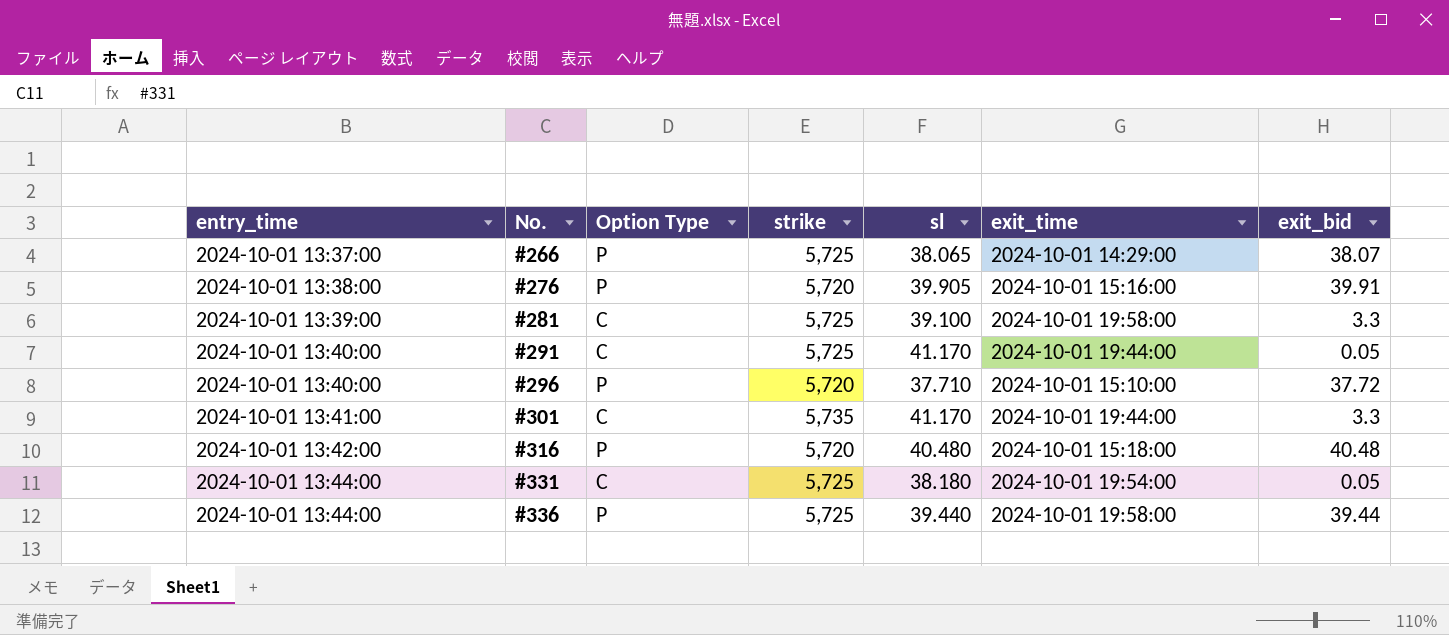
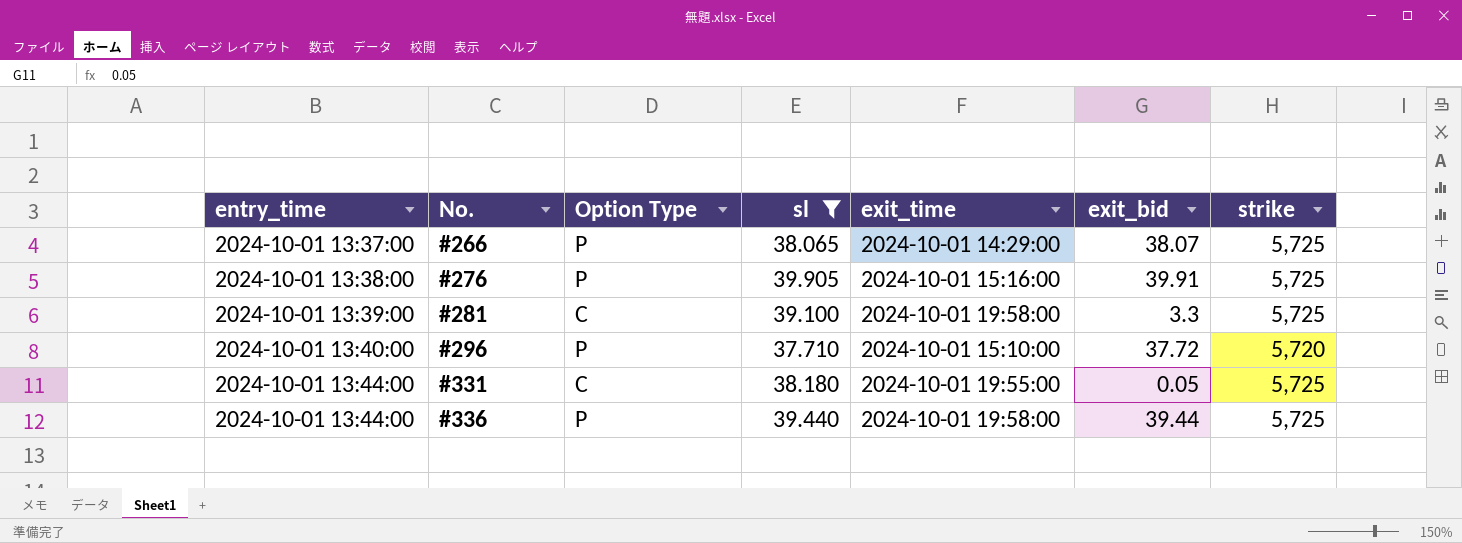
filter: none -> sl <= 39.905
column strike | position: 4 -> 7
#276 | strike: 5,720 -> 5,725
#331 | exit_time: 2024-10-01 19:54:00 -> 2024-10-01 19:55:00

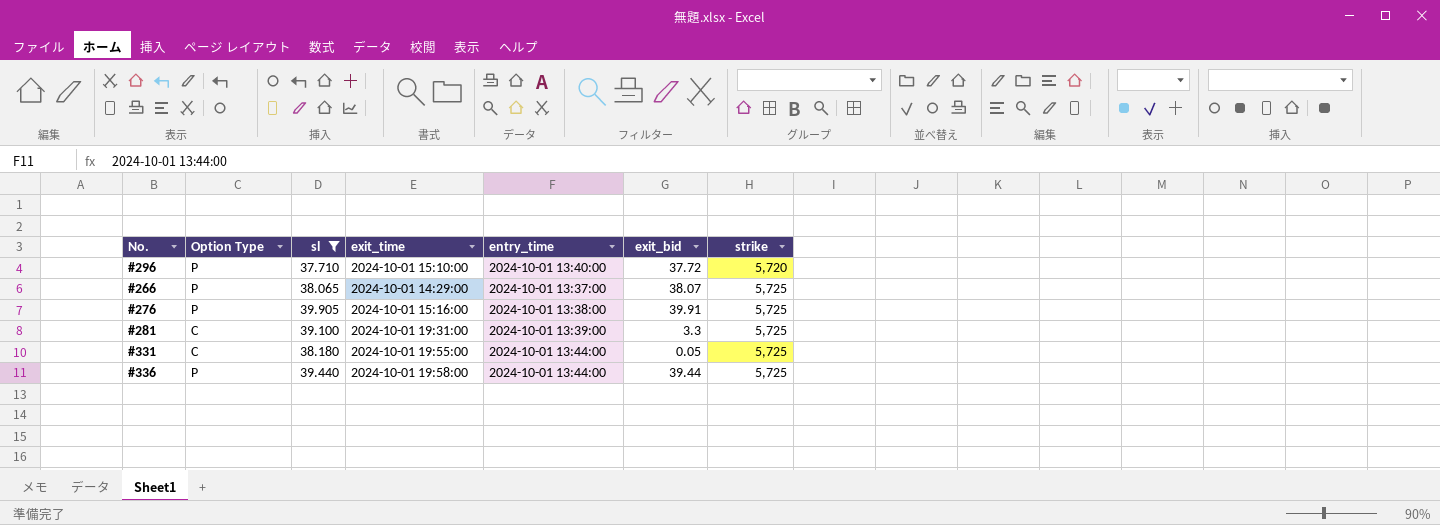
row order: entry_time ascending -> strike ascending
column entry_time | position: 1 -> 5
#281 | exit_time: 2024-10-01 19:58:00 -> 2024-10-01 19:31:00

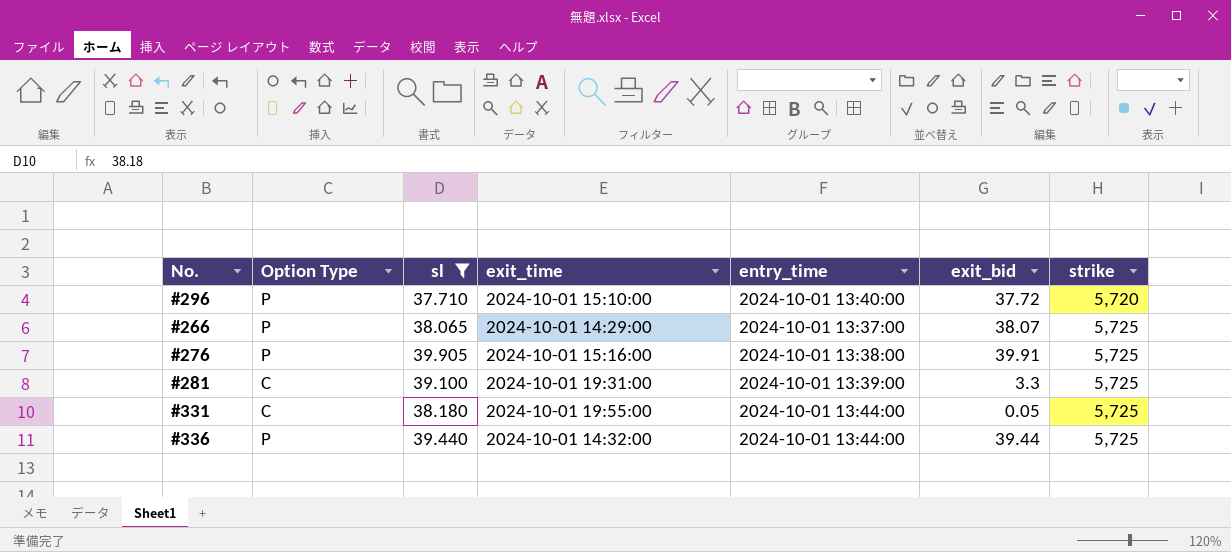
#336 | exit_time: 2024-10-01 19:58:00 -> 2024-10-01 14:32:00

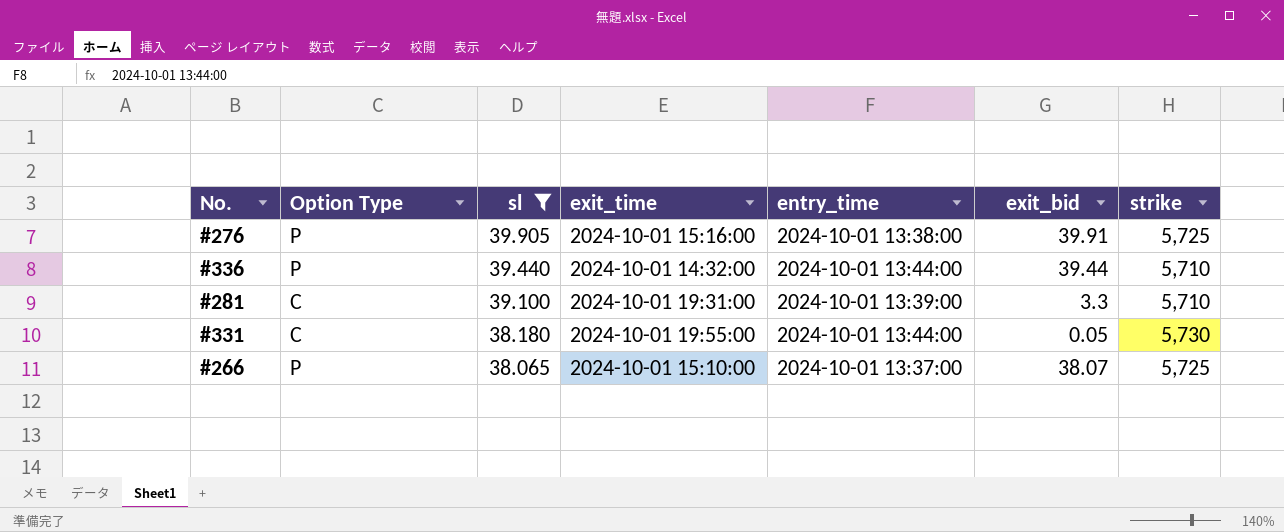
row order: strike ascending -> sl descending
row #296: P | 37.710 | 2024-10-01 15:10:00 | 2024-10-01 13:40:00 | 37.72 | 5,720 -> none
#336 | strike: 5,725 -> 5,710
#281 | strike: 5,725 -> 5,710
#331 | strike: 5,725 -> 5,730
#266 | exit_time: 2024-10-01 14:29:00 -> 2024-10-01 15:10:00

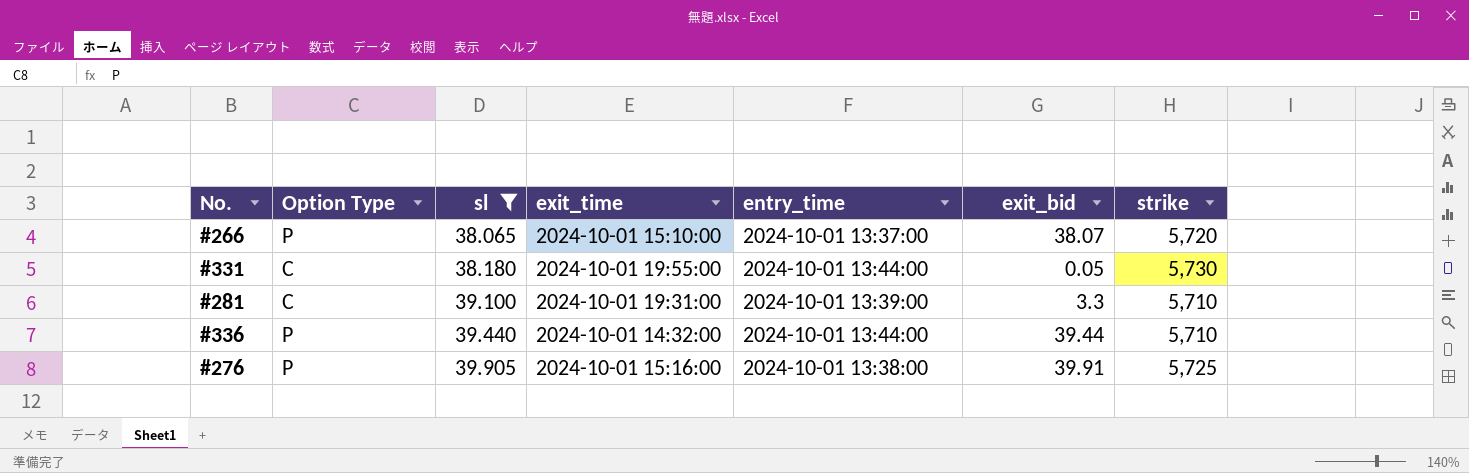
row order: sl descending -> sl ascending
#266 | strike: 5,725 -> 5,720

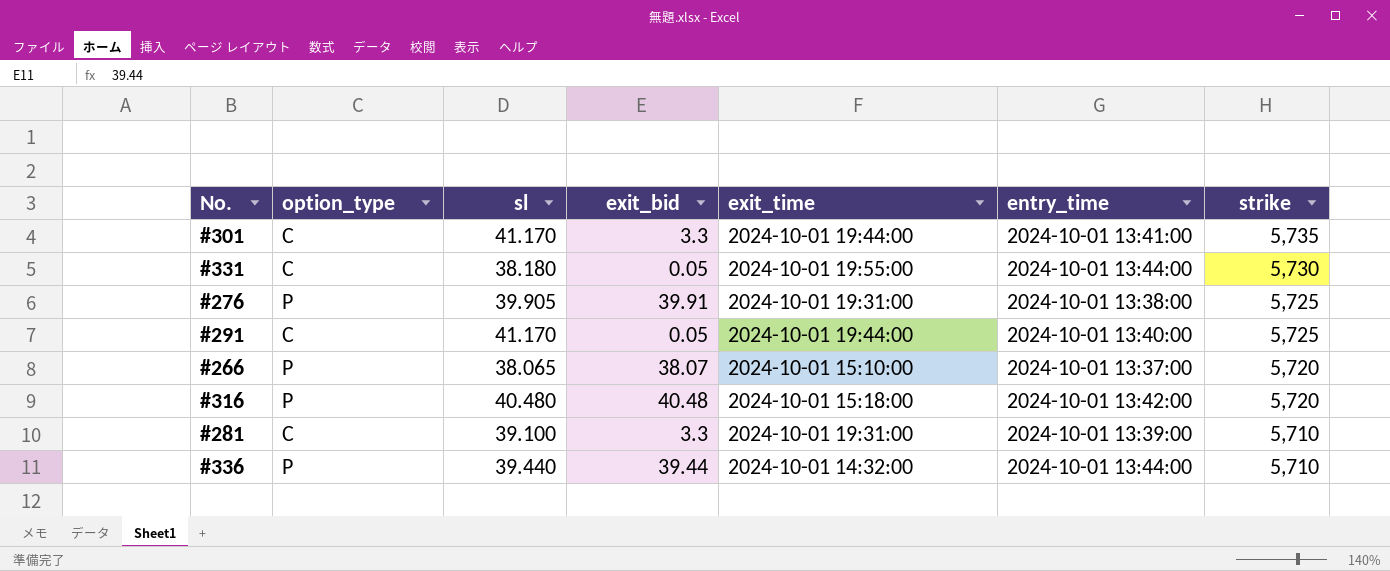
filter: sl <= 39.905 -> none
row order: sl ascending -> strike descending
column name: Option Type -> option_type
column exit_bid | position: 6 -> 4
#276 | exit_time: 2024-10-01 15:16:00 -> 2024-10-01 19:31:00

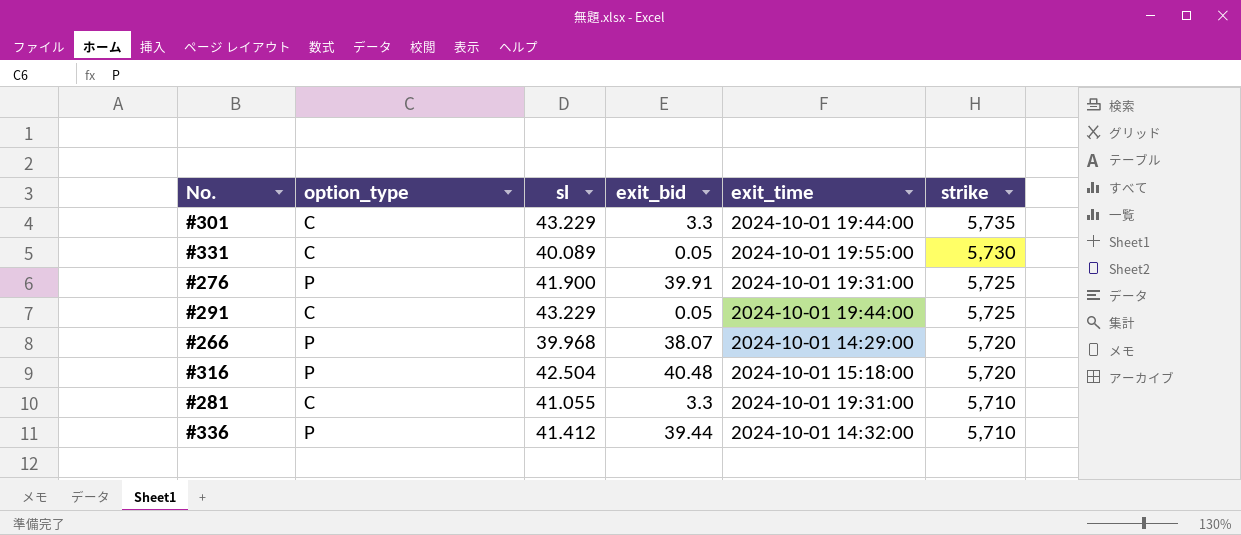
column entry_time | position: 6 -> none
#301 | sl: 41.170 -> 43.229
#331 | sl: 38.180 -> 40.089
#276 | sl: 39.905 -> 41.900
#291 | sl: 41.170 -> 43.229
#266 | sl: 38.065 -> 39.968
#266 | exit_time: 2024-10-01 15:10:00 -> 2024-10-01 14:29:00
#316 | sl: 40.480 -> 42.504
#281 | sl: 39.100 -> 41.055
#336 | sl: 39.440 -> 41.412

